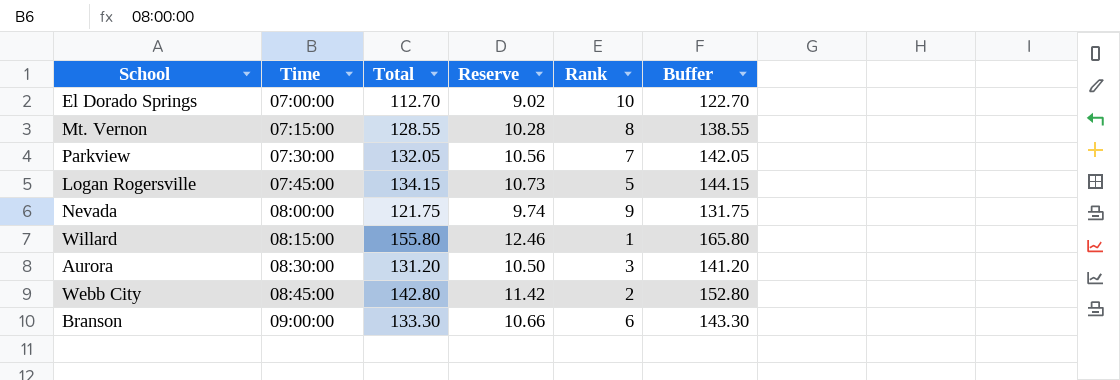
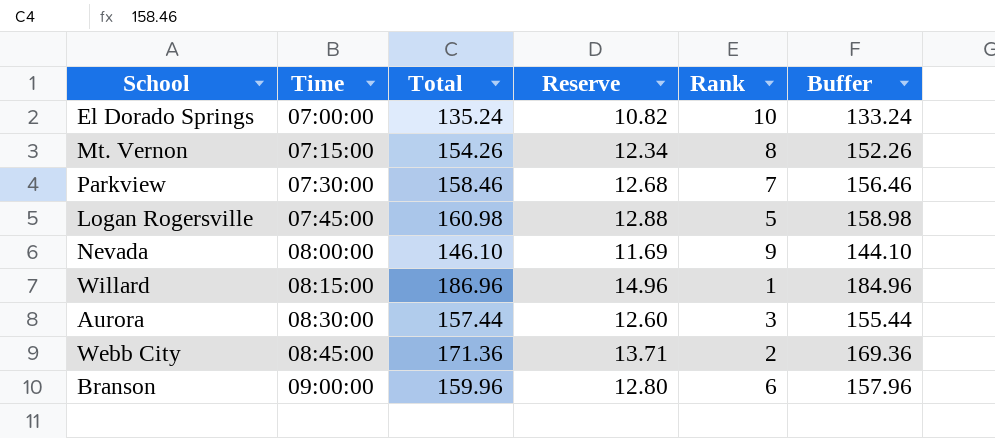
column Buffer | formula: [Total] + 10 -> [Total] - 2
El Dorado Springs | Total: 112.70 -> 135.24
El Dorado Springs | Reserve: 9.02 -> 10.82
Mt. Vernon | Total: 128.55 -> 154.26
Mt. Vernon | Reserve: 10.28 -> 12.34
Parkview | Total: 132.05 -> 158.46
Parkview | Reserve: 10.56 -> 12.68
Logan Rogersville | Total: 134.15 -> 160.98
Logan Rogersville | Reserve: 10.73 -> 12.88
Nevada | Total: 121.75 -> 146.10
Nevada | Reserve: 9.74 -> 11.69
Willard | Total: 155.80 -> 186.96
Willard | Reserve: 12.46 -> 14.96
Aurora | Total: 131.20 -> 157.44
Aurora | Reserve: 10.50 -> 12.60
Webb City | Total: 142.80 -> 171.36
Webb City | Reserve: 11.42 -> 13.71
Branson | Total: 133.30 -> 159.96
Branson | Reserve: 10.66 -> 12.80

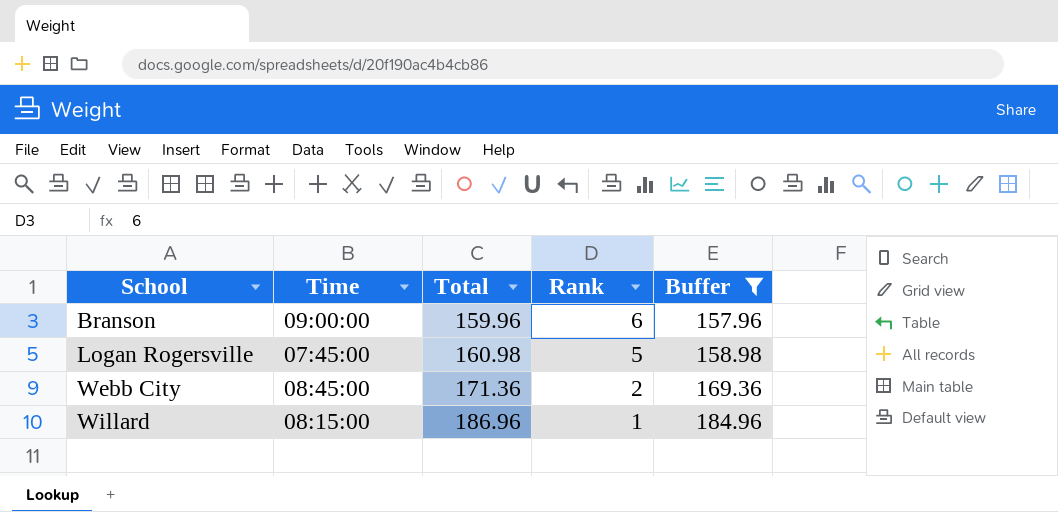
filter: none -> Buffer >= 157.96
row order: Time ascending -> School ascending
column Reserve | formula: [Total] * 0.08 -> none

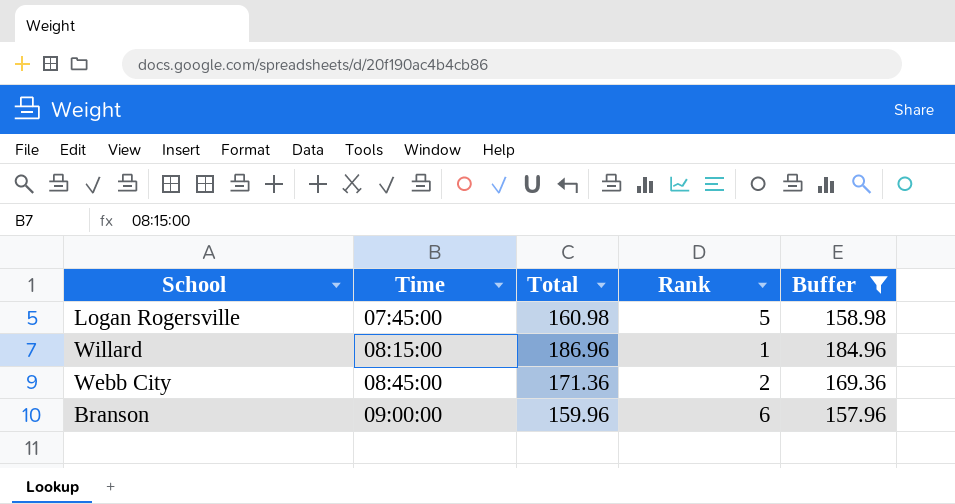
row order: School ascending -> Time ascending

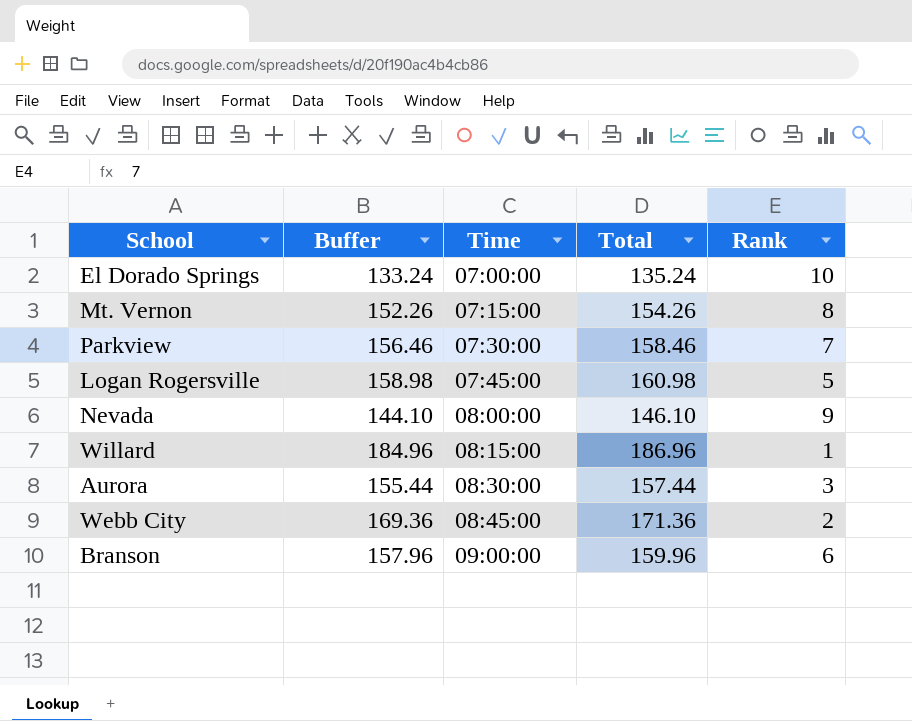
filter: Buffer >= 157.96 -> none
column Buffer | position: 5 -> 2

